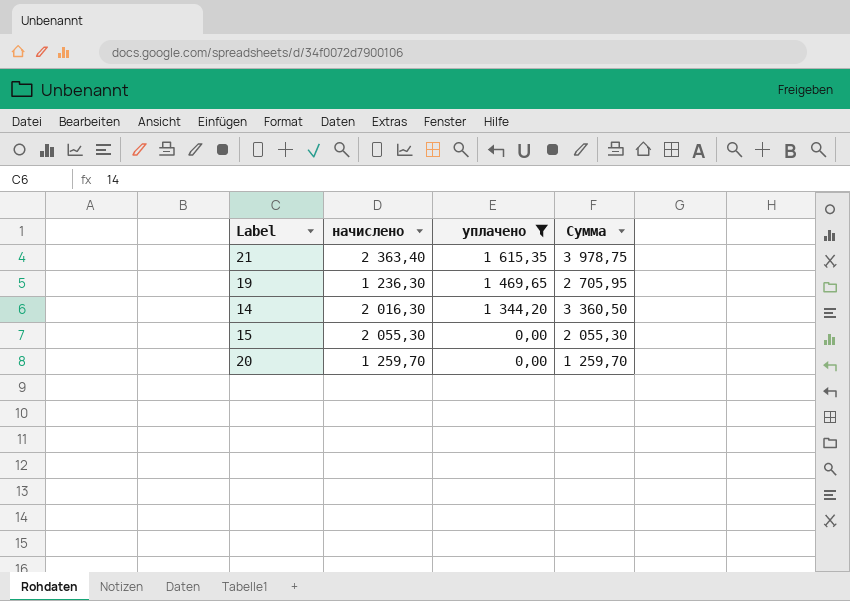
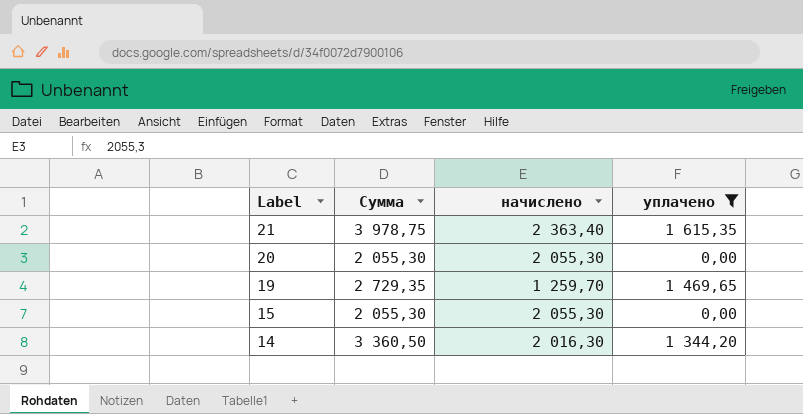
row order: уплачено descending -> Label descending
column Сумма | position: 4 -> 2
20 | Сумма: 1 259,70 -> 2 055,30
20 | начислено: 1 259,70 -> 2 055,30
19 | Сумма: 2 705,95 -> 2 729,35
19 | начислено: 1 236,30 -> 1 259,70

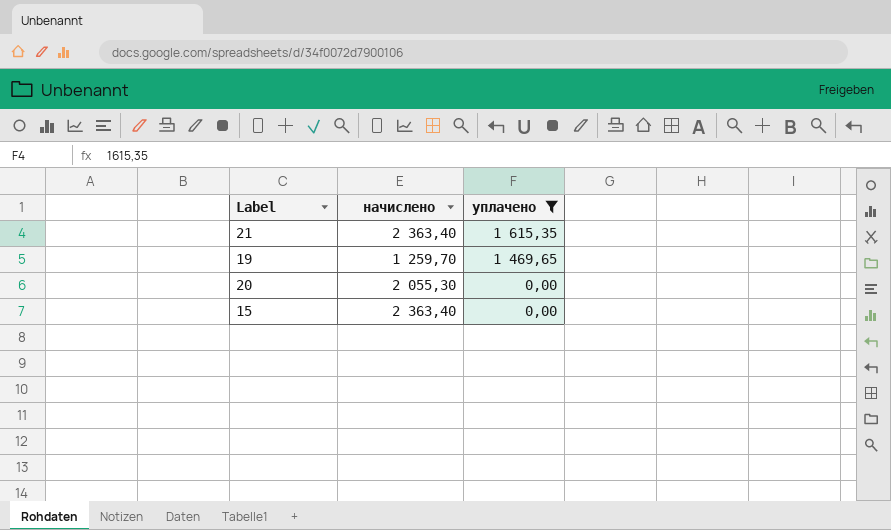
row order: Label descending -> уплачено descending
column Сумма | formula: [начислено] + [уплачено] -> none
row 14: 3 360,50 | 2 016,30 | 1 344,20 -> none
15 | начислено: 2 055,30 -> 2 363,40

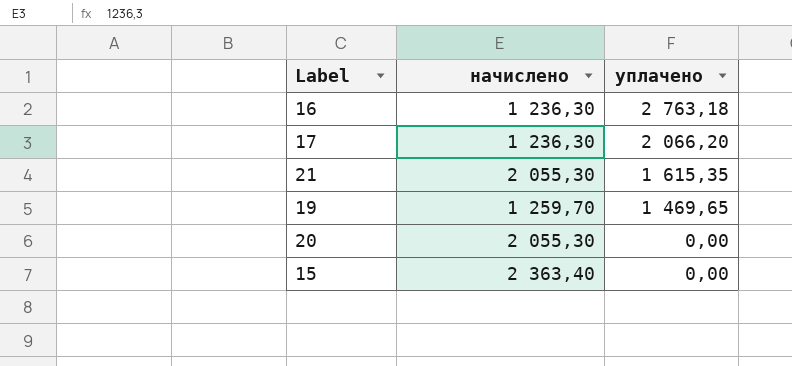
filter: уплачено <= 1 615,35 -> none
21 | начислено: 2 363,40 -> 2 055,30

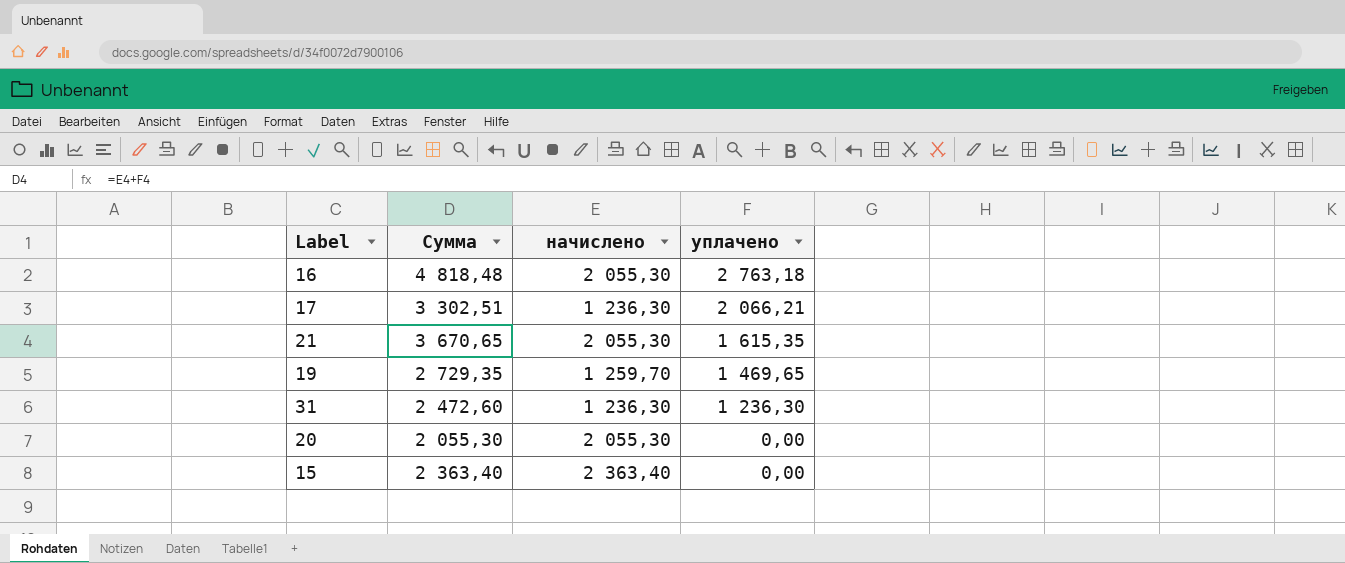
column Сумма | formula: none -> [начислено] + [уплачено]
16 | начислено: 1 236,30 -> 2 055,30
17 | уплачено: 2 066,20 -> 2 066,21
row 31: none -> 2 472,60 | 1 236,30 | 1 236,30

